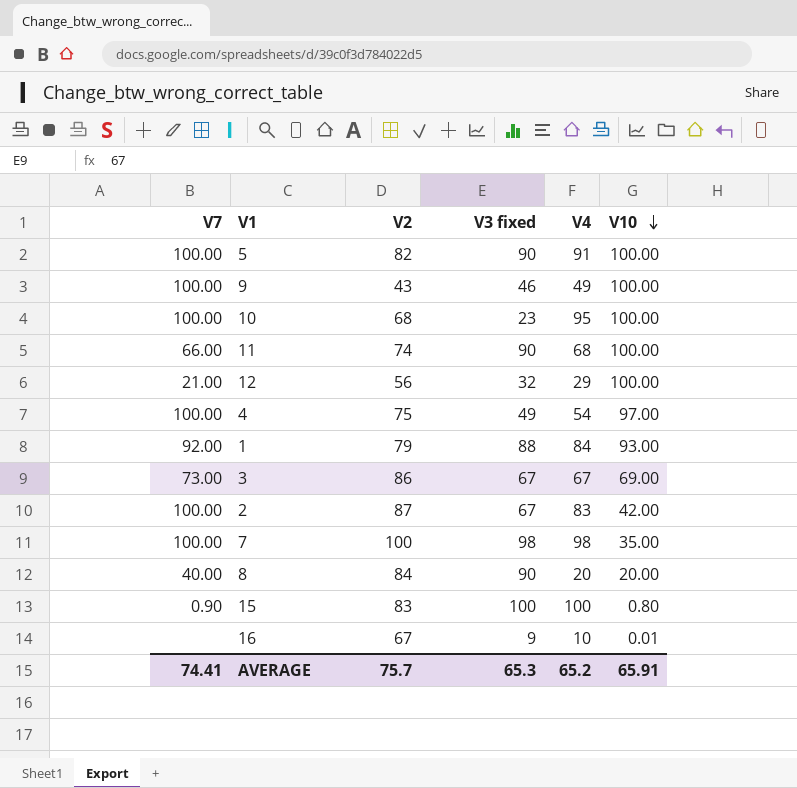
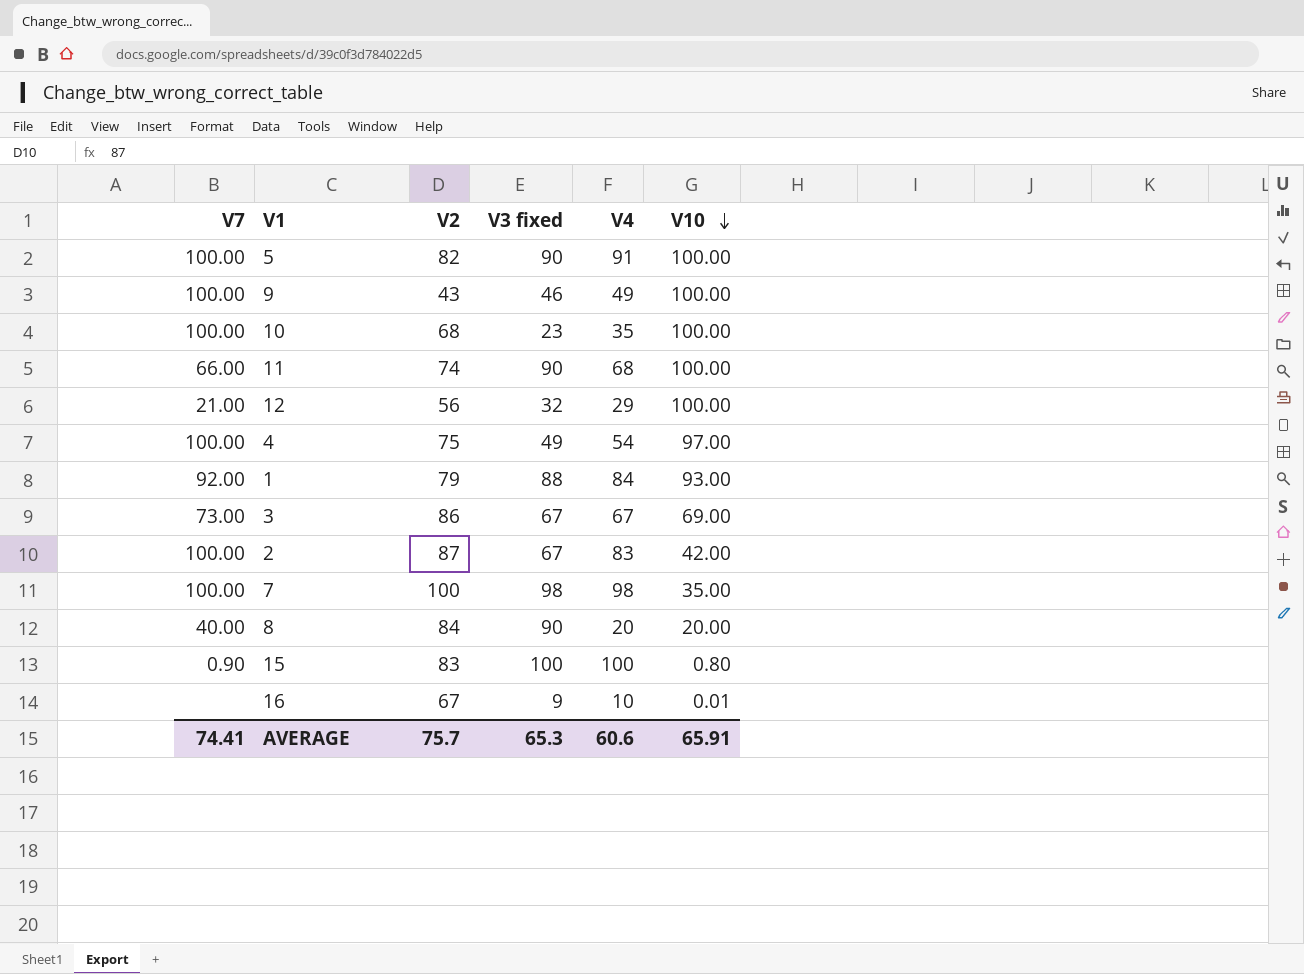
10 | V4: 95 -> 35
AVERAGE | V4: 65.2 -> 60.6

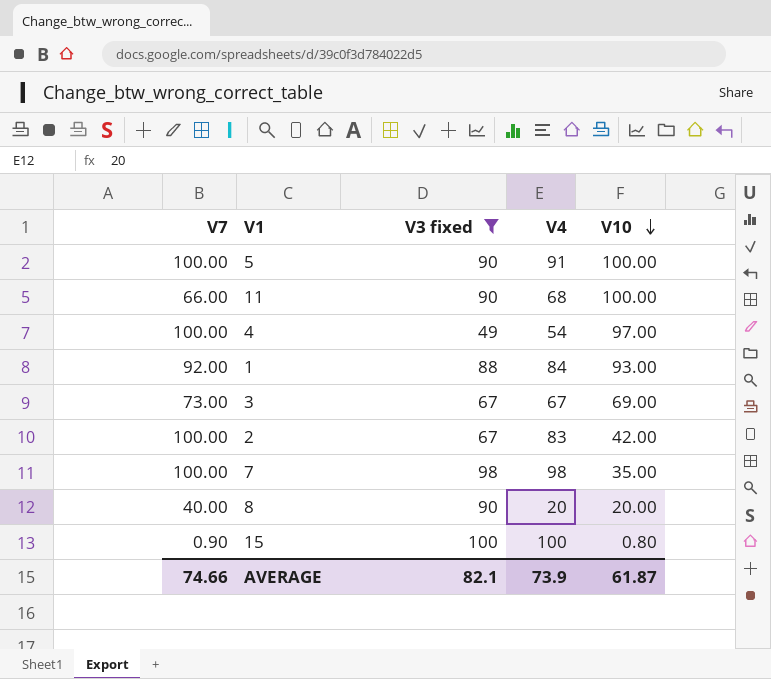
filter: none -> V3 fixed >= 49
column V2 | position: 3 -> none
AVERAGE | V7: 74.41 -> 74.66
AVERAGE | V3 fixed: 65.3 -> 82.1
AVERAGE | V4: 60.6 -> 73.9
AVERAGE | V10: 65.91 -> 61.87

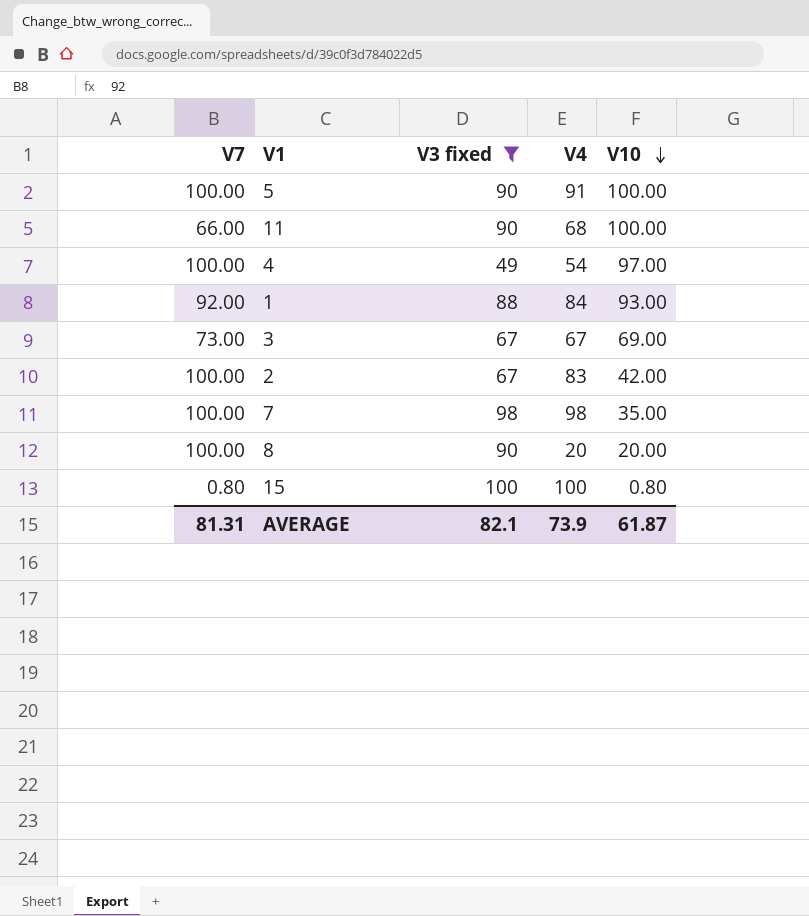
8 | V7: 40.00 -> 100.00
15 | V7: 0.90 -> 0.80
AVERAGE | V7: 74.66 -> 81.31

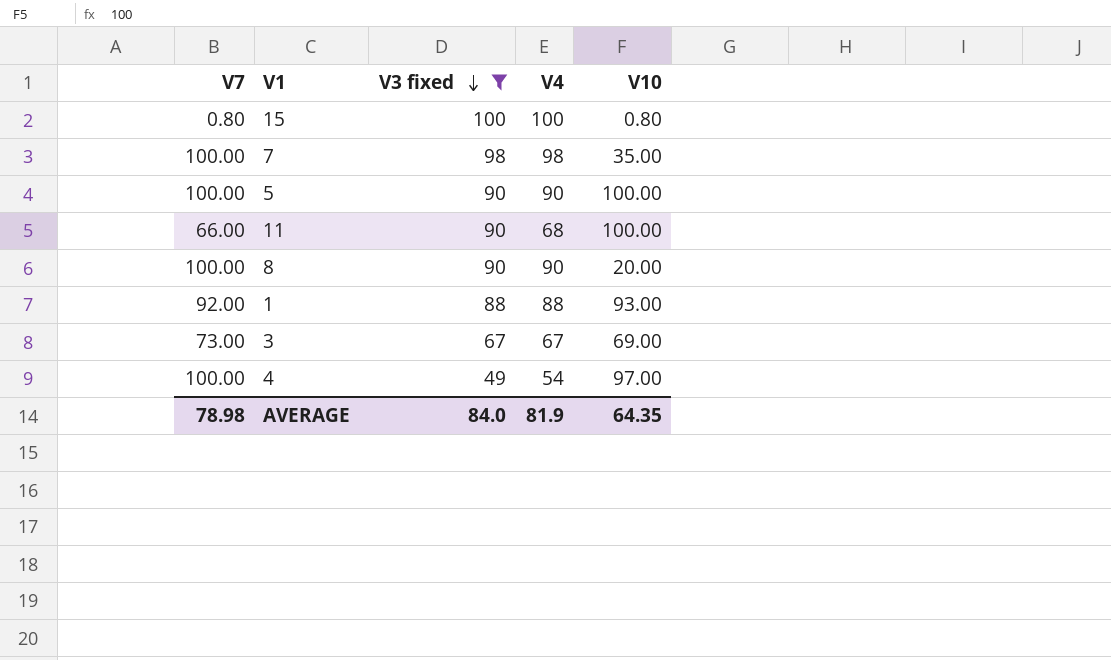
row order: V10 descending -> V3 fixed descending
row 2: 100.00 | 67 | 83 | 42.00 -> none
5 | V4: 91 -> 90
8 | V4: 20 -> 90
1 | V4: 84 -> 88
AVERAGE | V7: 81.31 -> 78.98
AVERAGE | V3 fixed: 82.1 -> 84.0
AVERAGE | V4: 73.9 -> 81.9
AVERAGE | V10: 61.87 -> 64.35

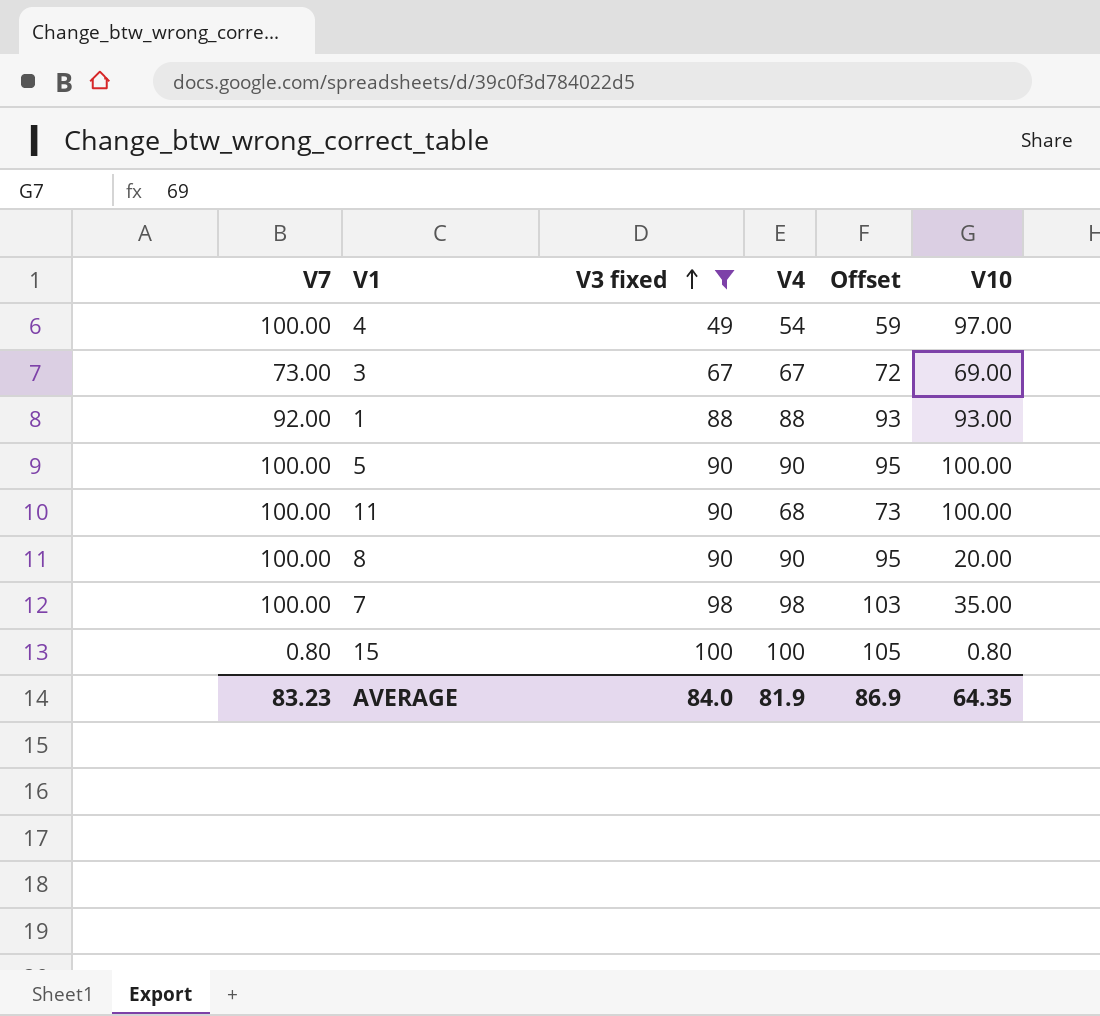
row order: V3 fixed descending -> V3 fixed ascending
column Offset | formula: none -> [V4] + 5
11 | V7: 66.00 -> 100.00
AVERAGE | V7: 78.98 -> 83.23

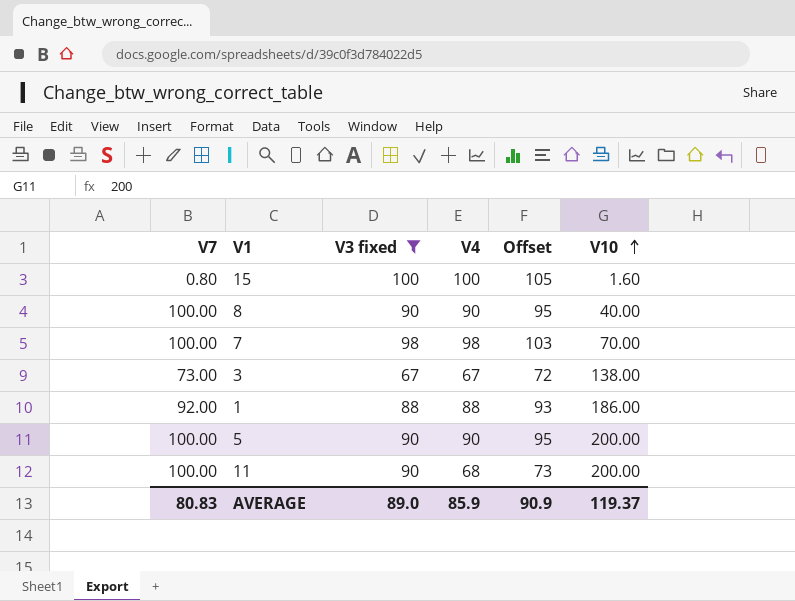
row order: V3 fixed ascending -> V10 ascending
row 4: 100.00 | 49 | 54 | 59 | 97.00 -> none
15 | V10: 0.80 -> 1.60
8 | V10: 20.00 -> 40.00
7 | V10: 35.00 -> 70.00
3 | V10: 69.00 -> 138.00
1 | V10: 93.00 -> 186.00
5 | V10: 100.00 -> 200.00
11 | V10: 100.00 -> 200.00
AVERAGE | V7: 83.23 -> 80.83
AVERAGE | V3 fixed: 84.0 -> 89.0
AVERAGE | V4: 81.9 -> 85.9
AVERAGE | Offset: 86.9 -> 90.9
AVERAGE | V10: 64.35 -> 119.37

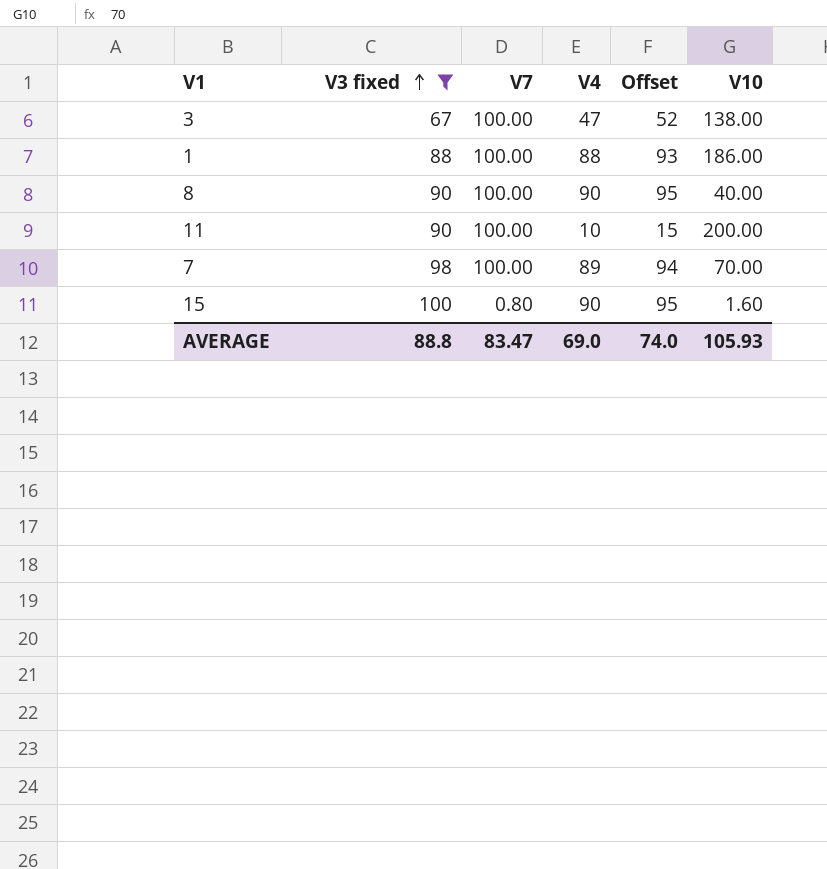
row order: V10 ascending -> V3 fixed ascending
column V7 | position: 1 -> 3
row 5: 100.00 | 90 | 90 | 95 | 200.00 -> none
3 | V7: 73.00 -> 100.00
3 | V4: 67 -> 47
3 | Offset: 72 -> 52
1 | V7: 92.00 -> 100.00
11 | V4: 68 -> 10
11 | Offset: 73 -> 15
7 | V4: 98 -> 89
7 | Offset: 103 -> 94
15 | V4: 100 -> 90
15 | Offset: 105 -> 95
AVERAGE | V3 fixed: 89.0 -> 88.8
AVERAGE | V7: 80.83 -> 83.47
AVERAGE | V4: 85.9 -> 69.0
AVERAGE | Offset: 90.9 -> 74.0
AVERAGE | V10: 119.37 -> 105.93

